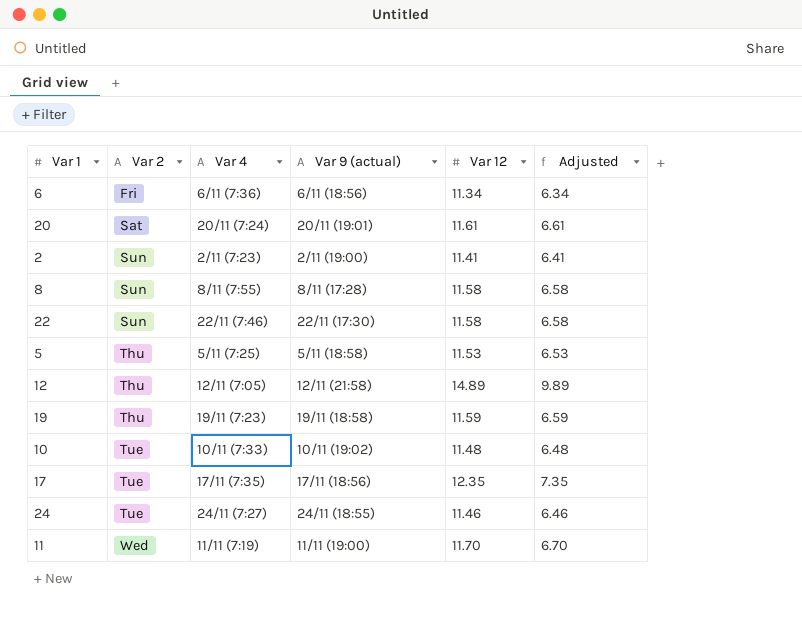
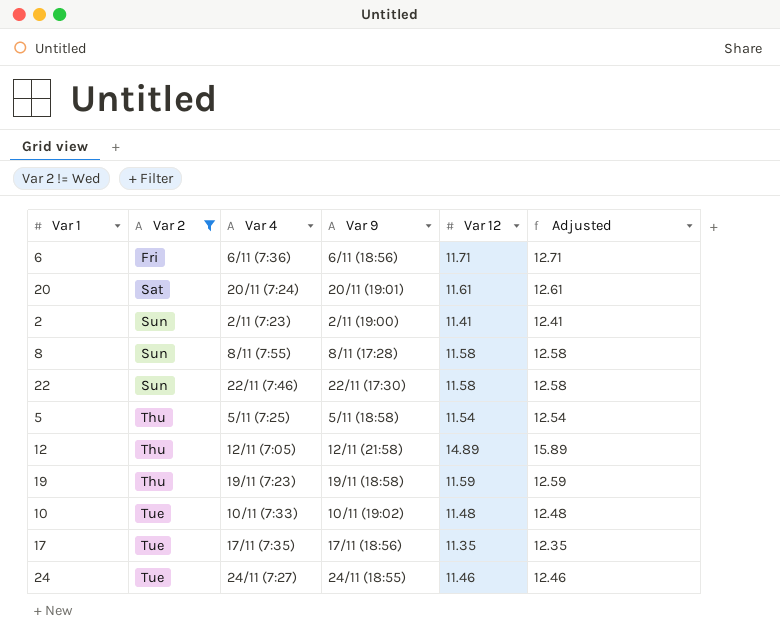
filter: none -> Var 2 != Wed
column name: Var 9 (actual) -> Var 9
column Adjusted | formula: [Var 12] - 5 -> [Var 12] + 1
6 | Var 12: 11.34 -> 11.71
5 | Var 12: 11.53 -> 11.54
17 | Var 12: 12.35 -> 11.35

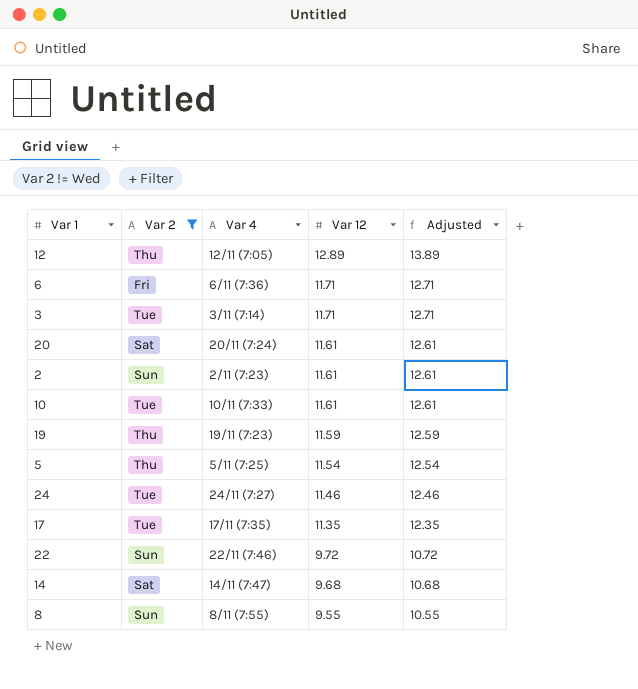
row order: Var 2 ascending -> Var 12 descending
column Var 9 | position: 4 -> none
12 | Var 12: 14.89 -> 12.89
12 | Adjusted: 15.89 -> 13.89
row 3: none -> Tue | 3/11 (7:14) | 11.71 | 12.71
2 | Var 12: 11.41 -> 11.61
2 | Adjusted: 12.41 -> 12.61
10 | Var 12: 11.48 -> 11.61
10 | Adjusted: 12.48 -> 12.61
22 | Var 12: 11.58 -> 9.72
22 | Adjusted: 12.58 -> 10.72
row 14: none -> Sat | 14/11 (7:47) | 9.68 | 10.68
8 | Var 12: 11.58 -> 9.55
8 | Adjusted: 12.58 -> 10.55

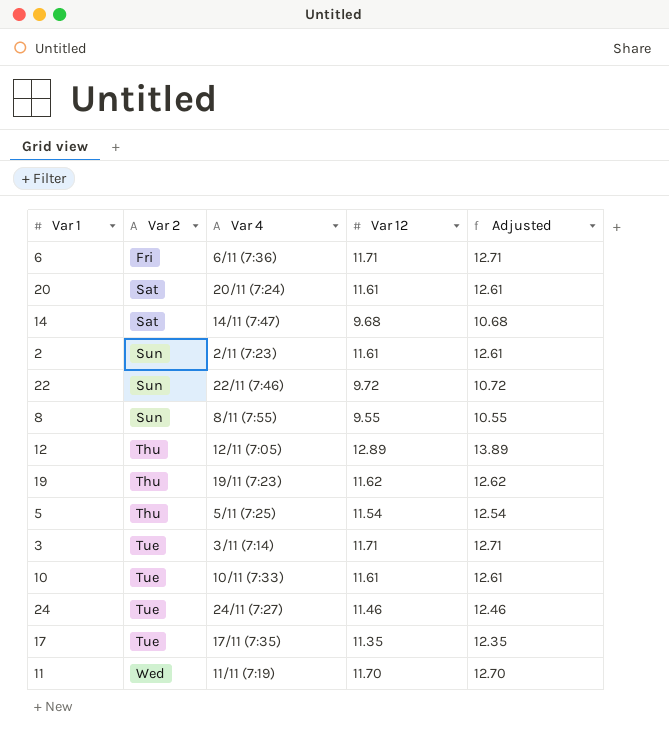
filter: Var 2 != Wed -> none
row order: Var 12 descending -> Var 2 ascending
19 | Var 12: 11.59 -> 11.62
19 | Adjusted: 12.59 -> 12.62

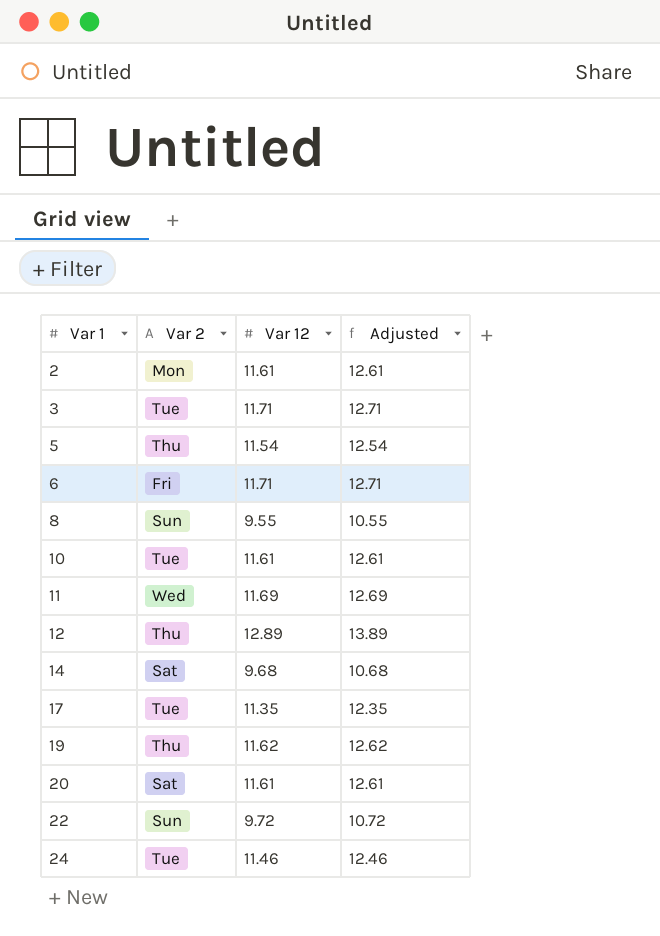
row order: Var 2 ascending -> Var 1 ascending
column Var 4 | position: 3 -> none
2 | Var 2: Sun -> Mon
11 | Var 12: 11.70 -> 11.69
11 | Adjusted: 12.70 -> 12.69

